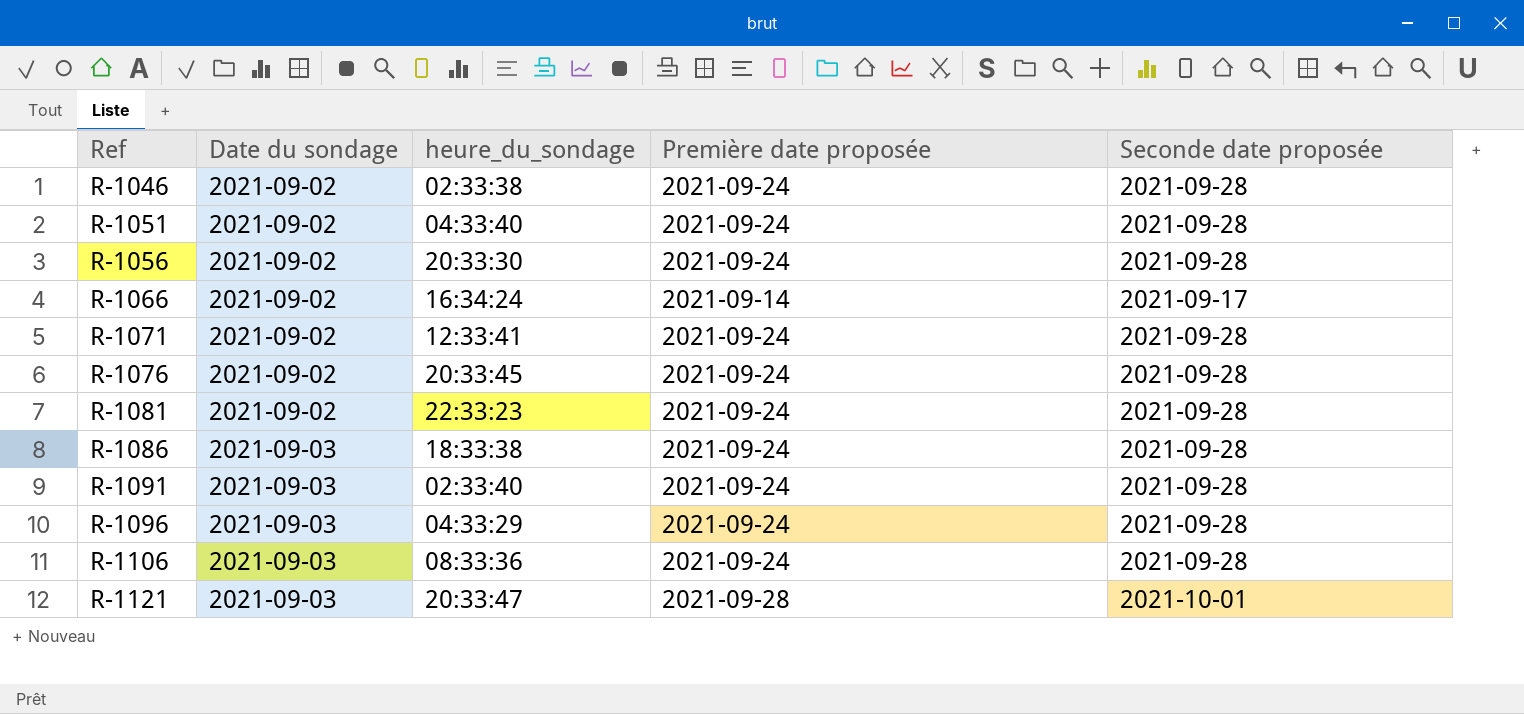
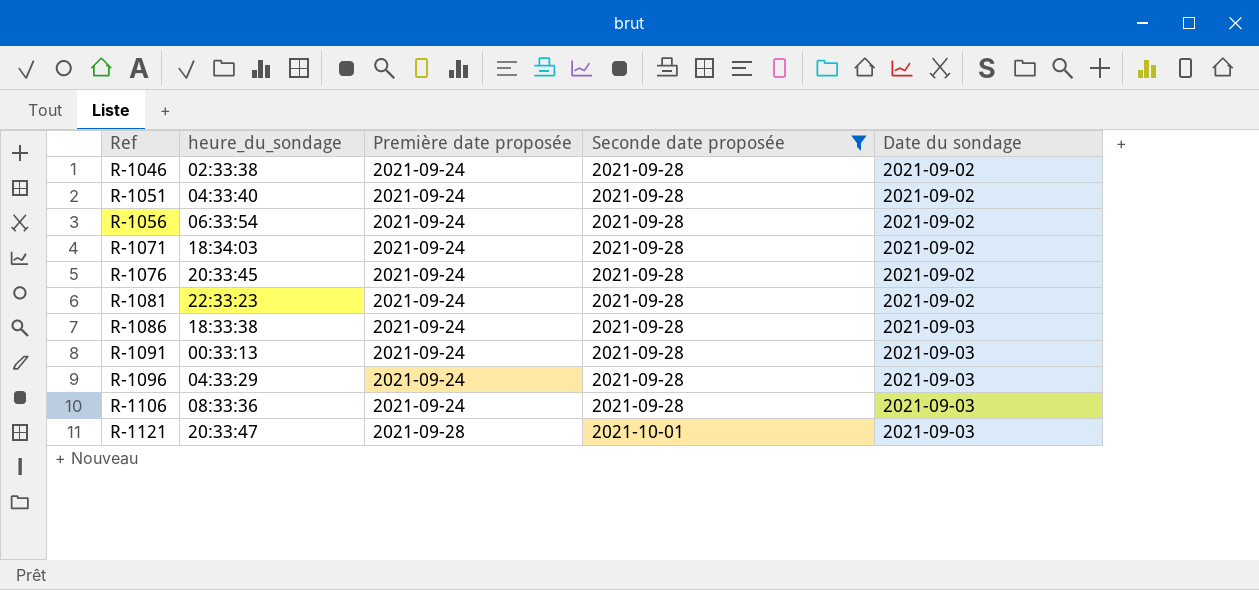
filter: none -> Seconde date proposée != 2021-09-17
column Date du sondage | position: 2 -> 5
R-1056 | heure_du_sondage: 20:33:30 -> 06:33:54
R-1071 | heure_du_sondage: 12:33:41 -> 18:34:03
R-1091 | heure_du_sondage: 02:33:40 -> 00:33:13

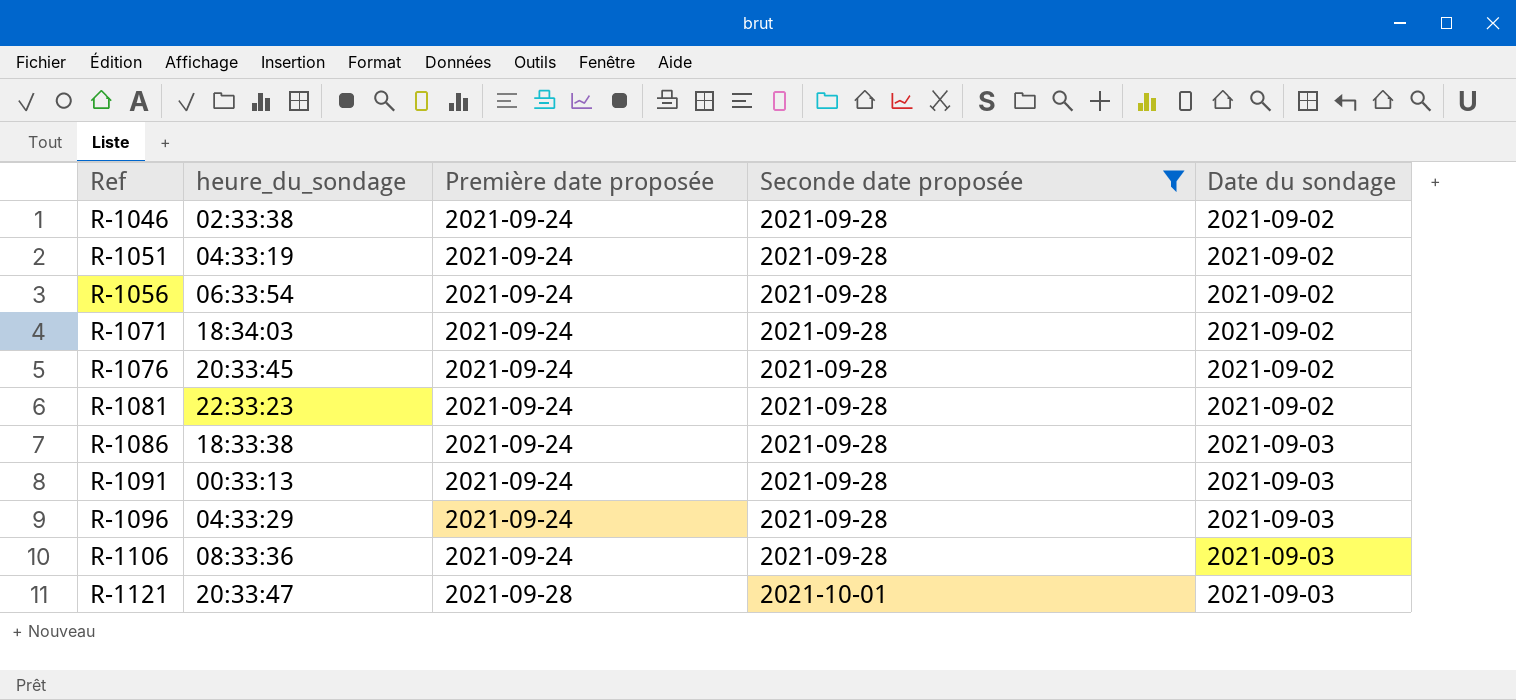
R-1051 | heure_du_sondage: 04:33:40 -> 04:33:19

